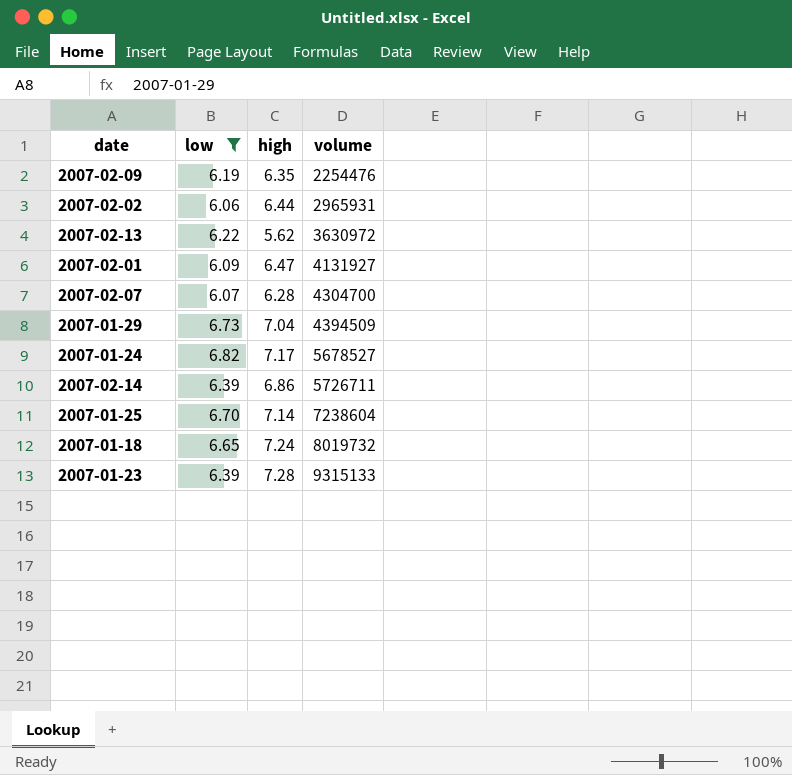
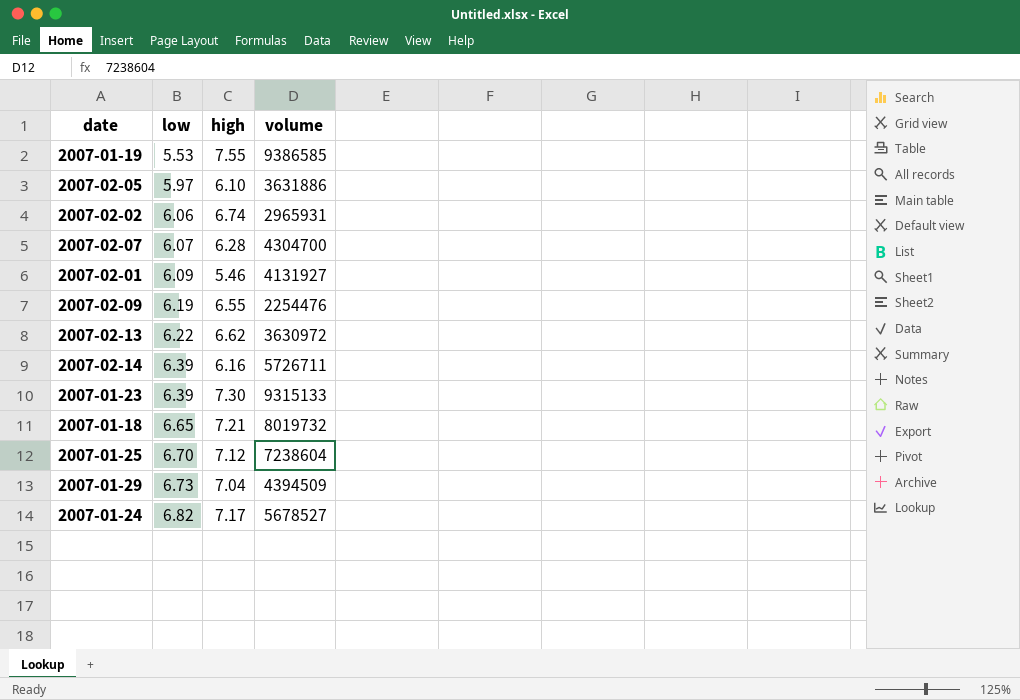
filter: low >= 6.06 -> none
row order: volume ascending -> low ascending
2007-02-02 | high: 6.44 -> 6.74
2007-02-01 | high: 6.47 -> 5.46
2007-02-09 | high: 6.35 -> 6.55
2007-02-13 | high: 5.62 -> 6.62
2007-02-14 | high: 6.86 -> 6.16
2007-01-23 | high: 7.28 -> 7.30
2007-01-18 | high: 7.24 -> 7.21
2007-01-25 | high: 7.14 -> 7.12

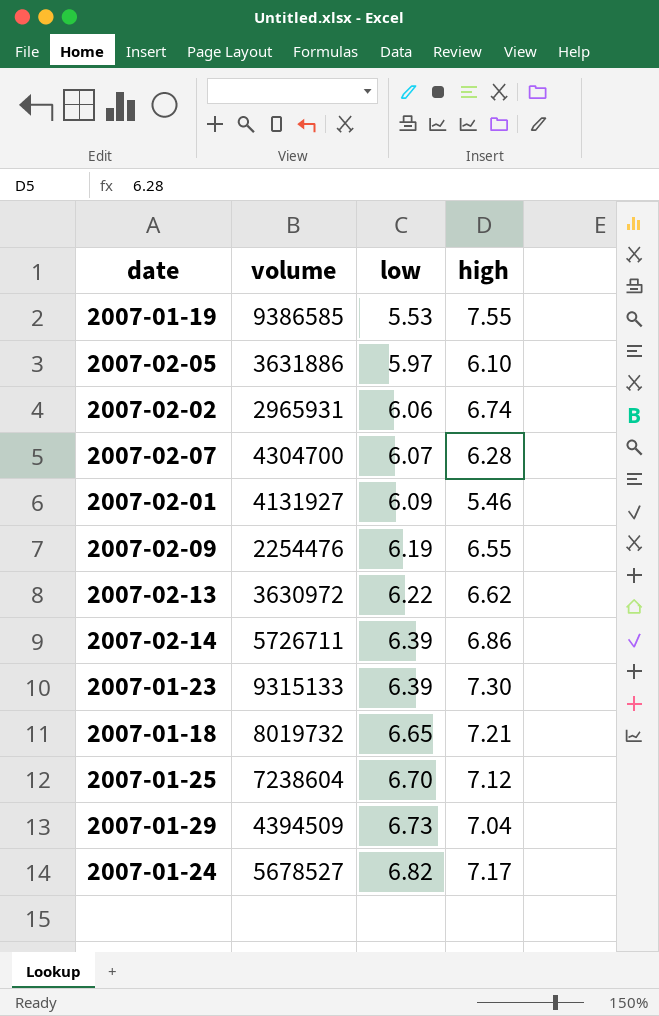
column volume | position: 4 -> 2
2007-02-14 | high: 6.16 -> 6.86

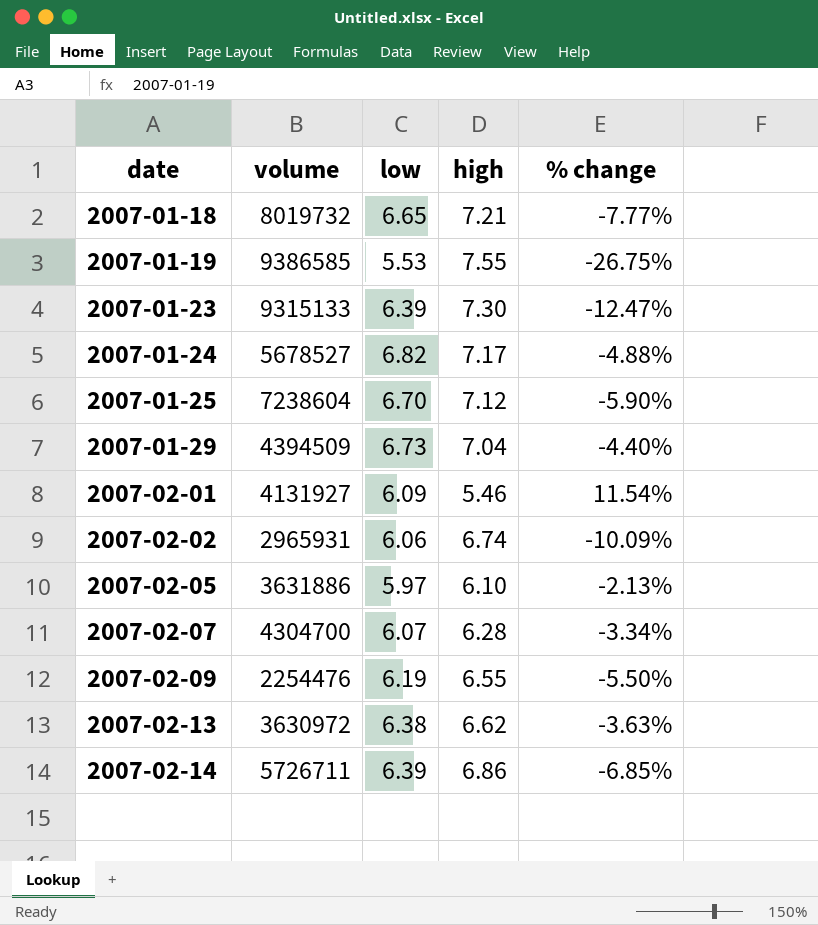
row order: low ascending -> date ascending
column % change | formula: none -> ([low] - [high]) / [high]
2007-02-13 | low: 6.22 -> 6.38

